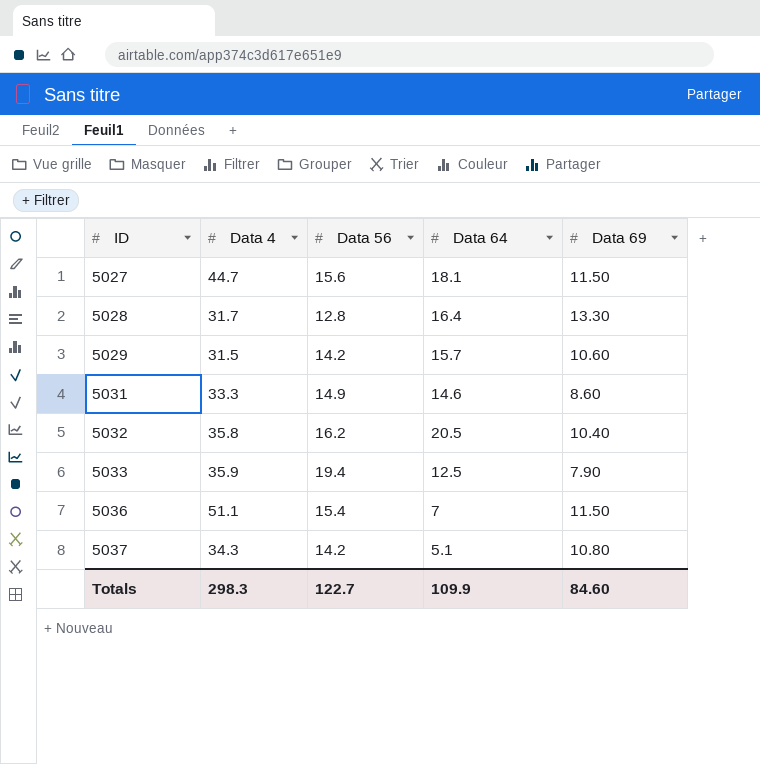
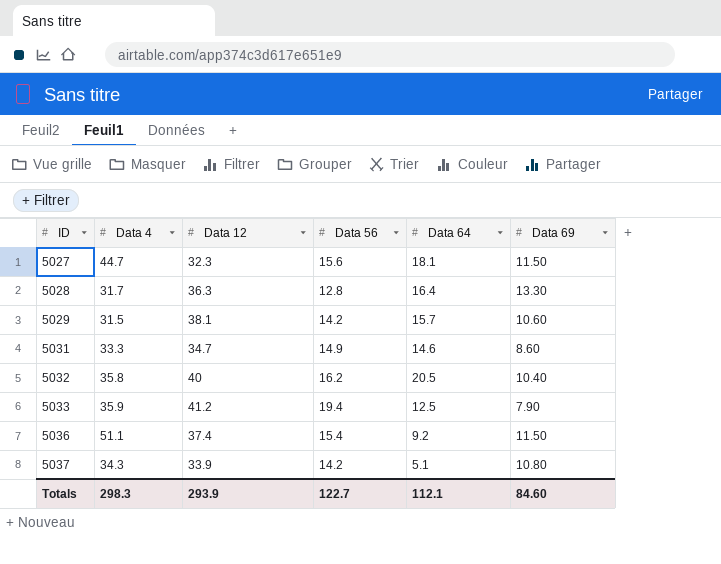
column Data 12 | position: none -> 3
5036 | Data 64: 7 -> 9.2
Totals | Data 64: 109.9 -> 112.1

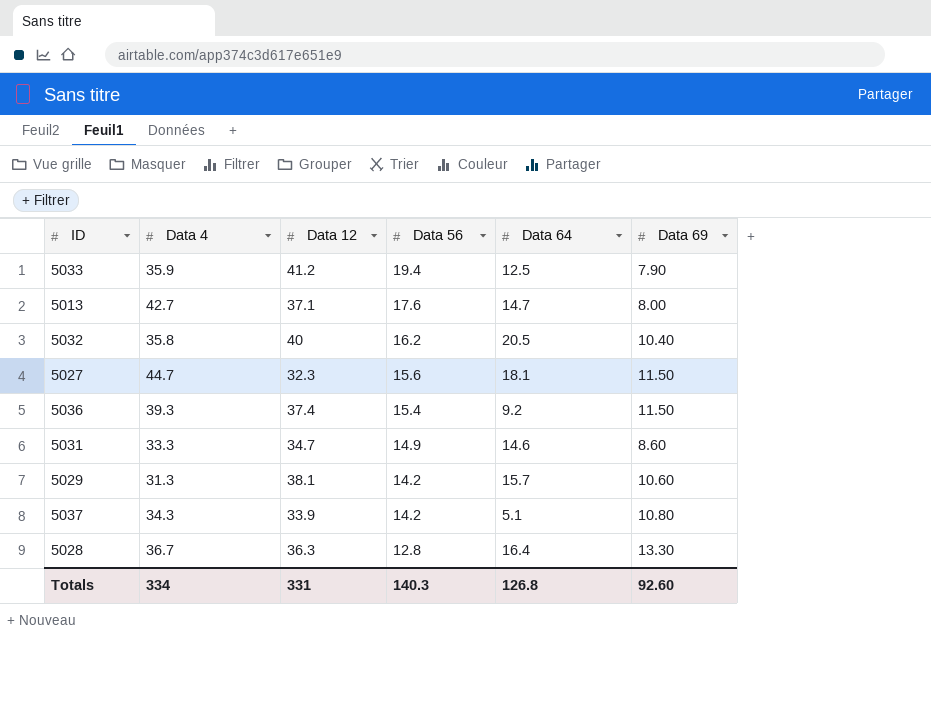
row order: ID ascending -> Data 56 descending
row 5013: none -> 42.7 | 37.1 | 17.6 | 14.7 | 8.00
5036 | Data 4: 51.1 -> 39.3
5029 | Data 4: 31.5 -> 31.3
5028 | Data 4: 31.7 -> 36.7
Totals | Data 4: 298.3 -> 334
Totals | Data 12: 293.9 -> 331
Totals | Data 56: 122.7 -> 140.3
Totals | Data 64: 112.1 -> 126.8
Totals | Data 69: 84.60 -> 92.60

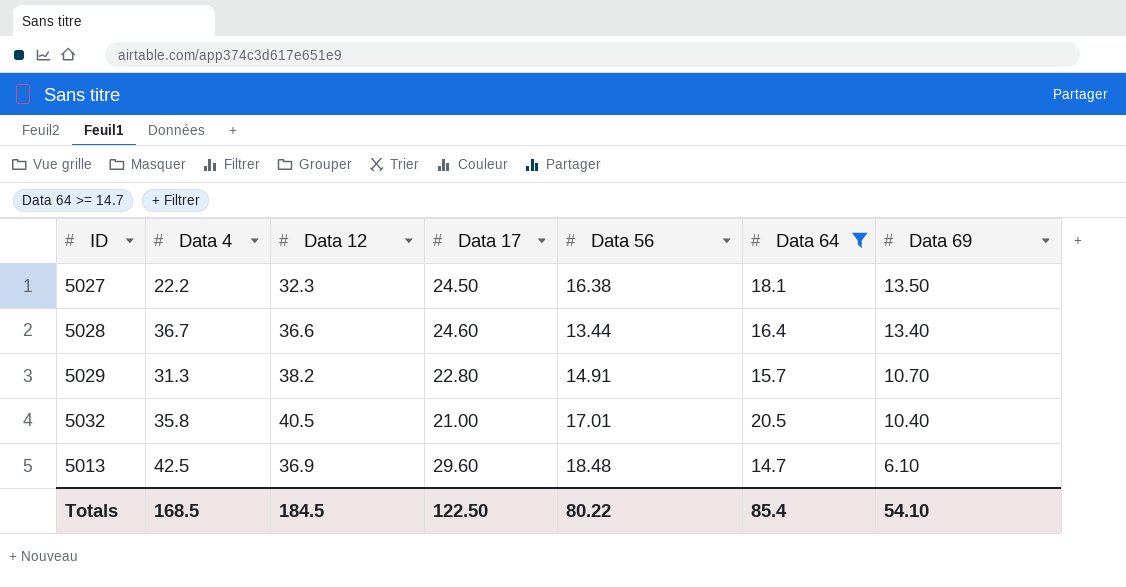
filter: none -> Data 64 >= 14.7
row order: Data 56 descending -> Data 69 descending
column Data 17 | position: none -> 4
5027 | Data 4: 44.7 -> 22.2
5027 | Data 56: 15.6 -> 16.38
5027 | Data 69: 11.50 -> 13.50
5028 | Data 12: 36.3 -> 36.6
5028 | Data 56: 12.8 -> 13.44
5028 | Data 69: 13.30 -> 13.40
5029 | Data 12: 38.1 -> 38.2
5029 | Data 56: 14.2 -> 14.91
5029 | Data 69: 10.60 -> 10.70
5032 | Data 12: 40 -> 40.5
5032 | Data 56: 16.2 -> 17.01
5013 | Data 4: 42.7 -> 42.5
5013 | Data 12: 37.1 -> 36.9
5013 | Data 56: 17.6 -> 18.48
5013 | Data 69: 8.00 -> 6.10
Totals | Data 4: 334 -> 168.5
Totals | Data 12: 331 -> 184.5
Totals | Data 56: 140.3 -> 80.22
Totals | Data 64: 126.8 -> 85.4
Totals | Data 69: 92.60 -> 54.10

